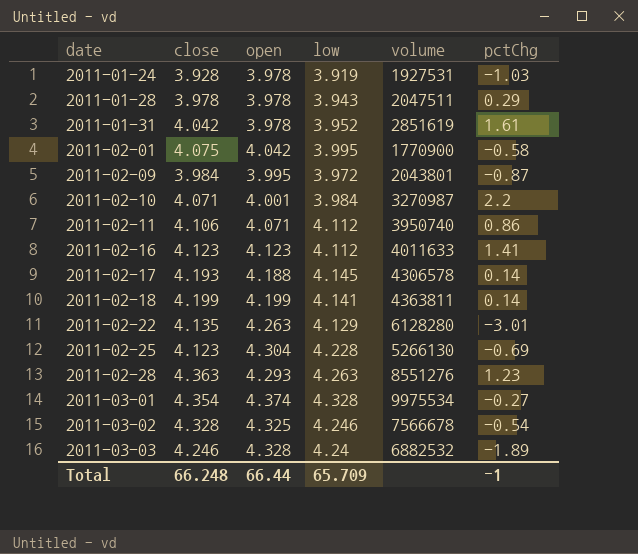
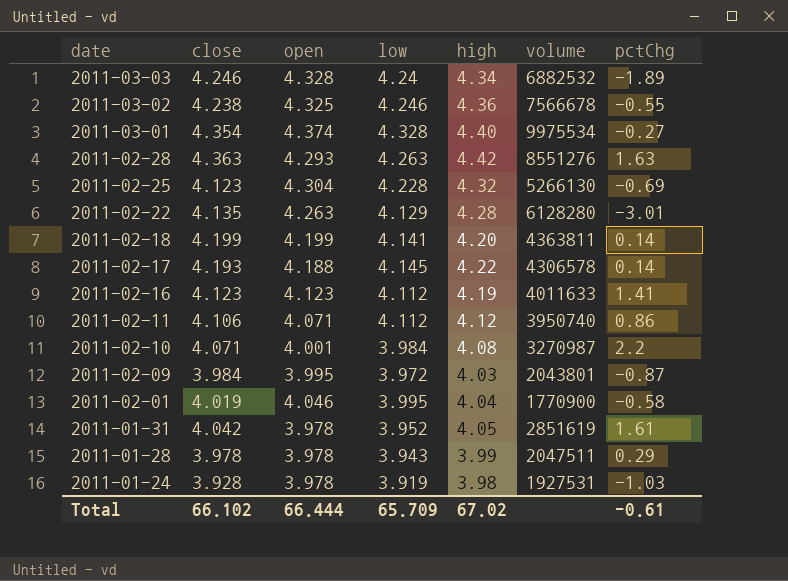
row order: date ascending -> date descending
column high | position: none -> 5
2011-03-02 | close: 4.328 -> 4.238
2011-03-02 | pctChg: -0.54 -> -0.55
2011-02-28 | pctChg: 1.23 -> 1.63
2011-02-01 | close: 4.075 -> 4.019
2011-02-01 | open: 4.042 -> 4.046
Total | close: 66.248 -> 66.102
Total | open: 66.44 -> 66.444
Total | pctChg: -1 -> -0.61

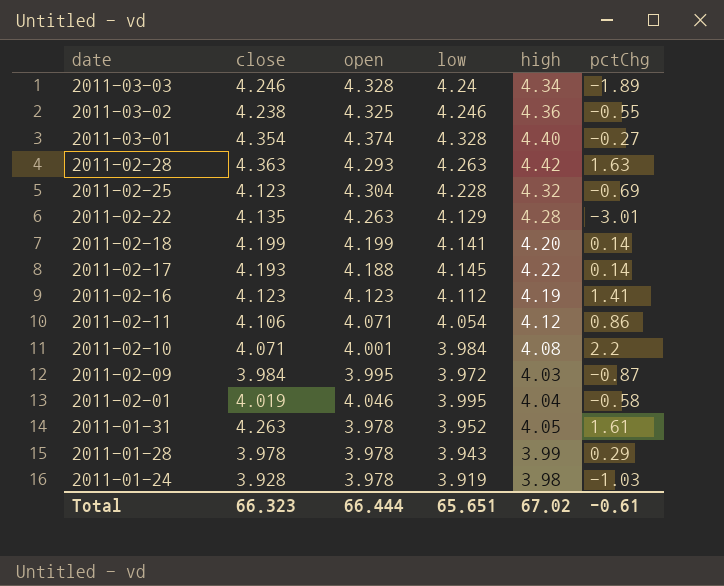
column volume | position: 6 -> none
2011-02-11 | low: 4.112 -> 4.054
2011-01-31 | close: 4.042 -> 4.263
Total | close: 66.102 -> 66.323
Total | low: 65.709 -> 65.651

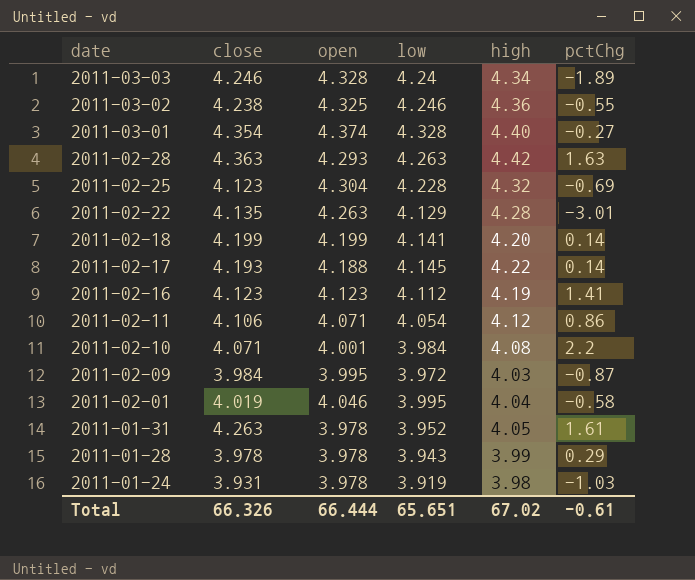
2011-01-24 | close: 3.928 -> 3.931
Total | close: 66.323 -> 66.326

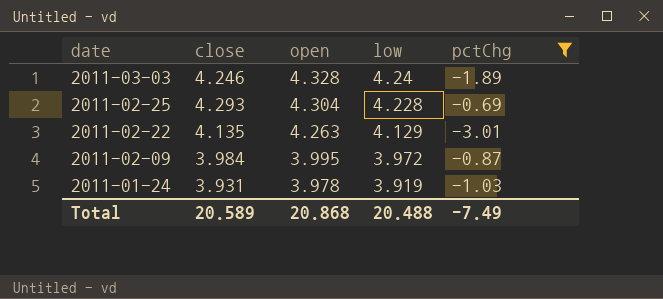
filter: none -> pctChg <= -0.69
column high | position: 5 -> none
2011-02-25 | close: 4.123 -> 4.293
Total | close: 66.326 -> 20.589
Total | open: 66.444 -> 20.868
Total | low: 65.651 -> 20.488
Total | pctChg: -0.61 -> -7.49

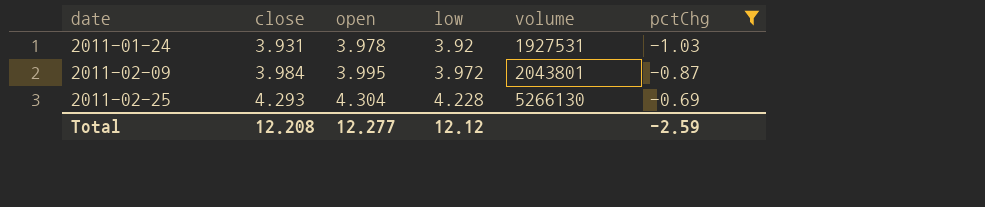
row order: date descending -> date ascending
column volume | position: none -> 5
row 2011-03-03: 4.246 | 4.328 | 4.24 | -1.89 -> none
row 2011-02-22: 4.135 | 4.263 | 4.129 | -3.01 -> none
2011-01-24 | low: 3.919 -> 3.92
Total | close: 20.589 -> 12.208
Total | open: 20.868 -> 12.277
Total | low: 20.488 -> 12.12
Total | pctChg: -7.49 -> -2.59

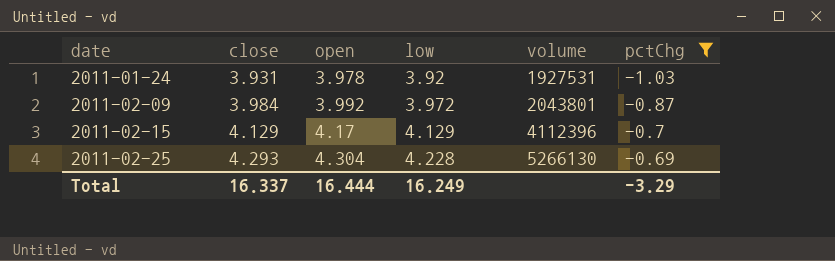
2011-02-09 | open: 3.995 -> 3.992
row 2011-02-15: none -> 4.129 | 4.17 | 4.129 | 4112396 | -0.7
Total | close: 12.208 -> 16.337
Total | open: 12.277 -> 16.444
Total | low: 12.12 -> 16.249
Total | pctChg: -2.59 -> -3.29

